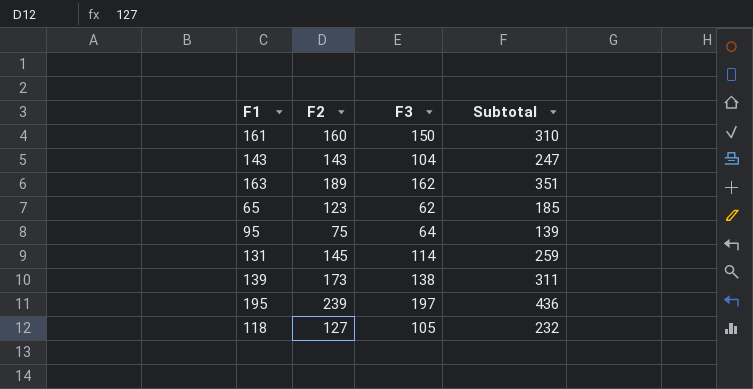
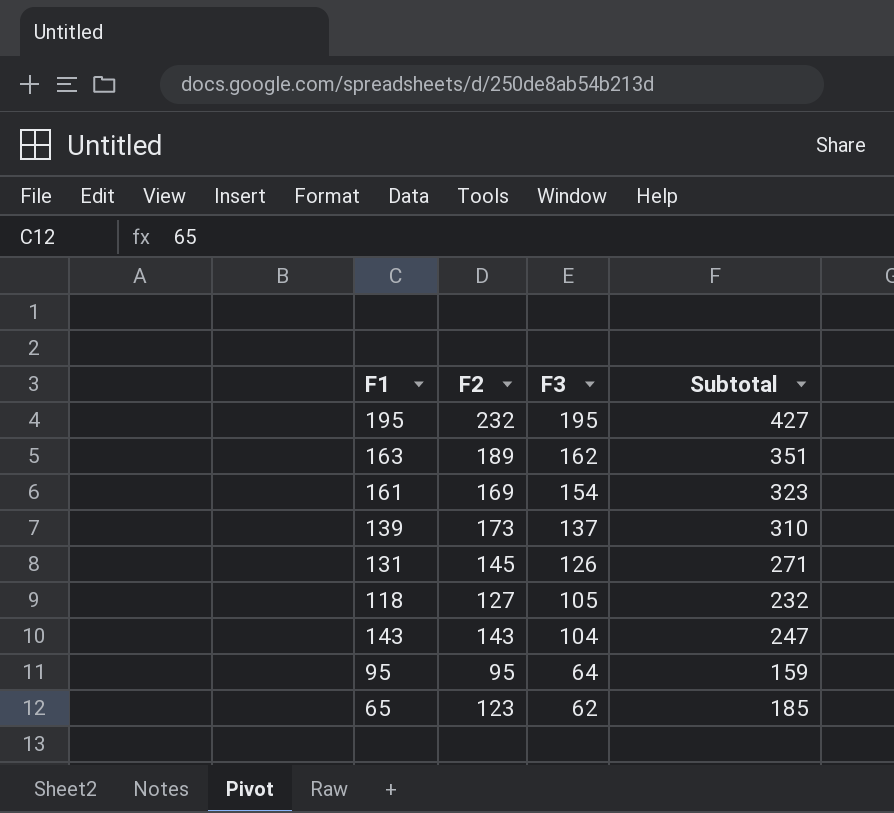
row order: none -> F3 descending
195 | F2: 239 -> 232
195 | F3: 197 -> 195
195 | Subtotal: 436 -> 427
161 | F2: 160 -> 169
161 | F3: 150 -> 154
161 | Subtotal: 310 -> 323
139 | F3: 138 -> 137
139 | Subtotal: 311 -> 310
131 | F3: 114 -> 126
131 | Subtotal: 259 -> 271
95 | F2: 75 -> 95
95 | Subtotal: 139 -> 159

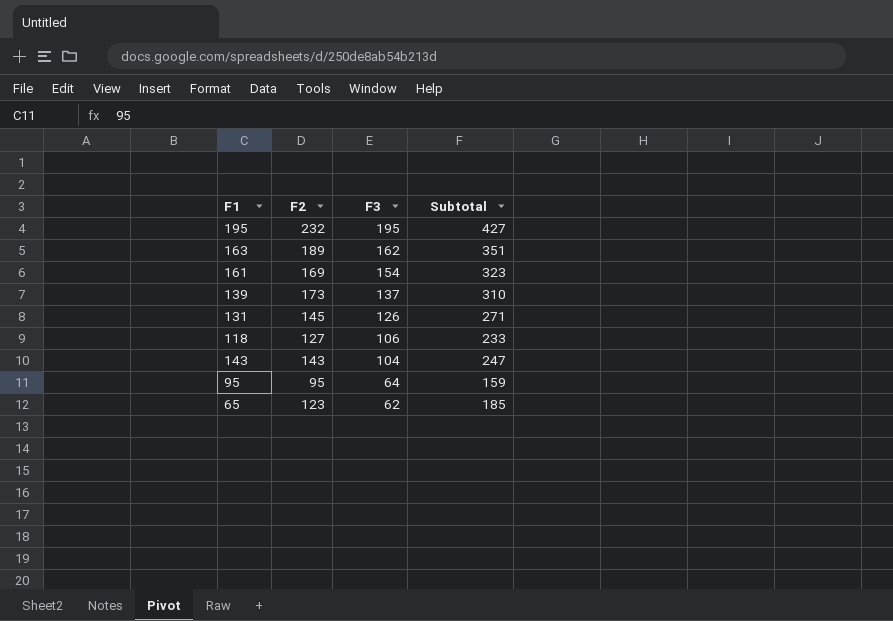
118 | F3: 105 -> 106
118 | Subtotal: 232 -> 233

